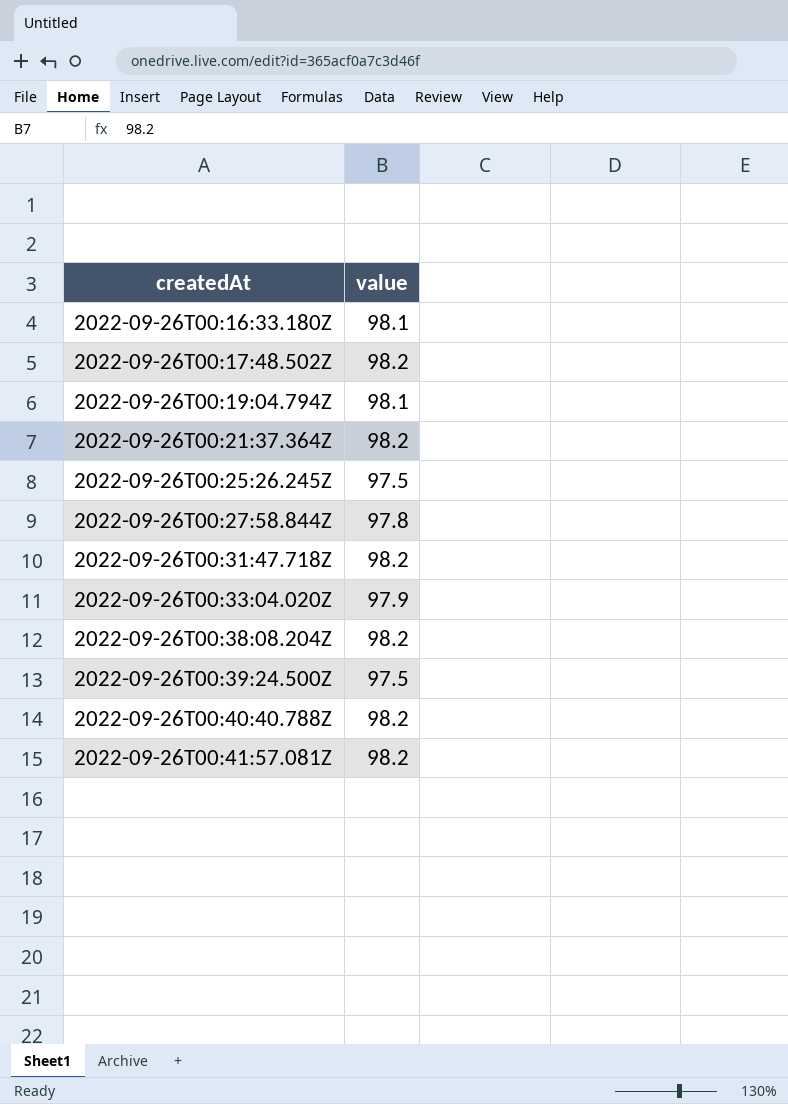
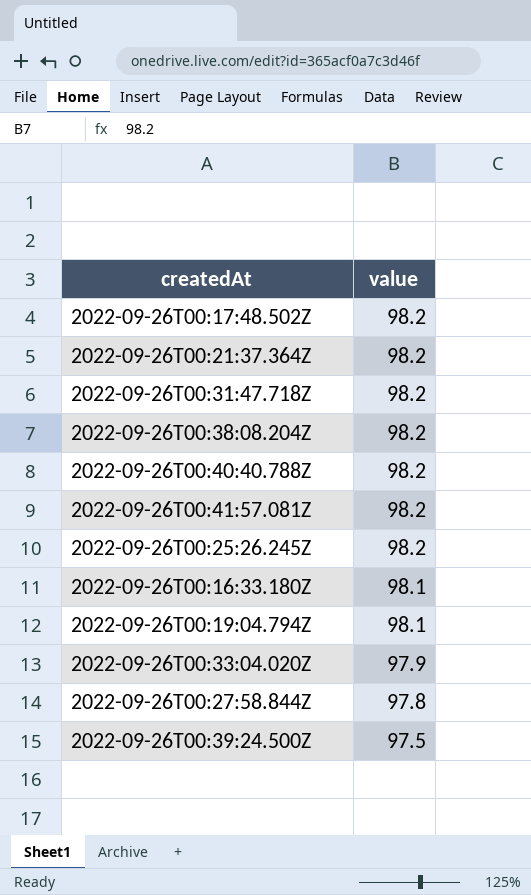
row order: createdAt ascending -> value descending
2022-09-26T00:25:26.245Z | value: 97.5 -> 98.2

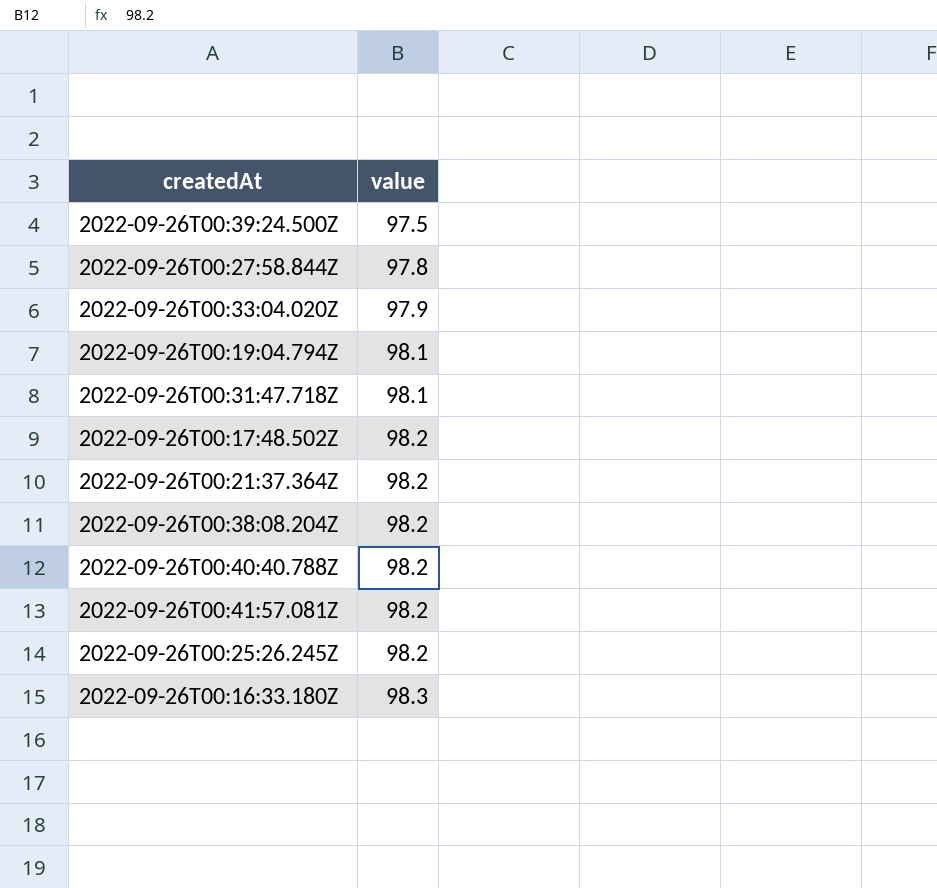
row order: value descending -> value ascending
2022-09-26T00:31:47.718Z | value: 98.2 -> 98.1
2022-09-26T00:16:33.180Z | value: 98.1 -> 98.3

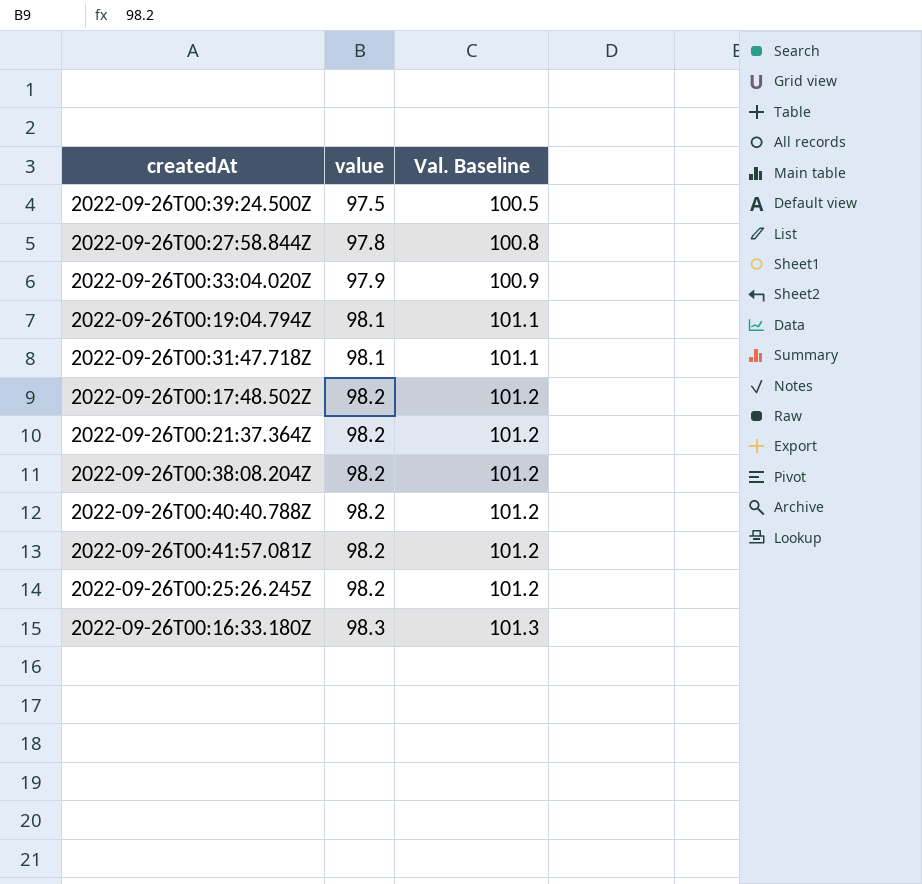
column Val. Baseline | formula: none -> [value] + 3

